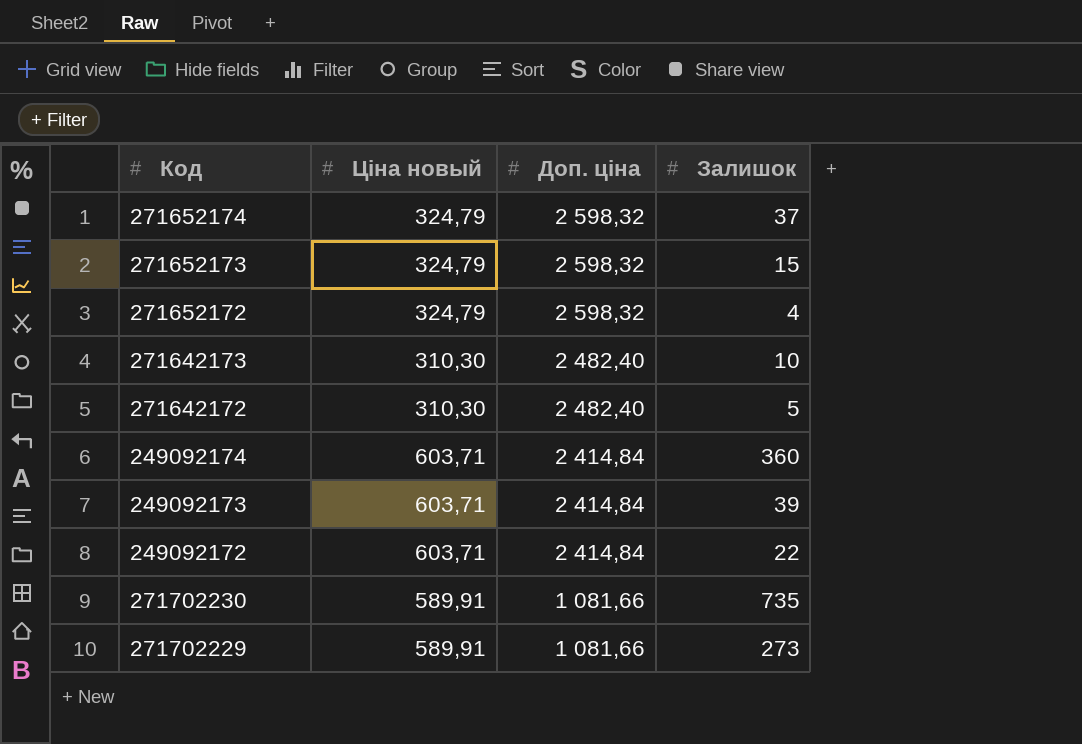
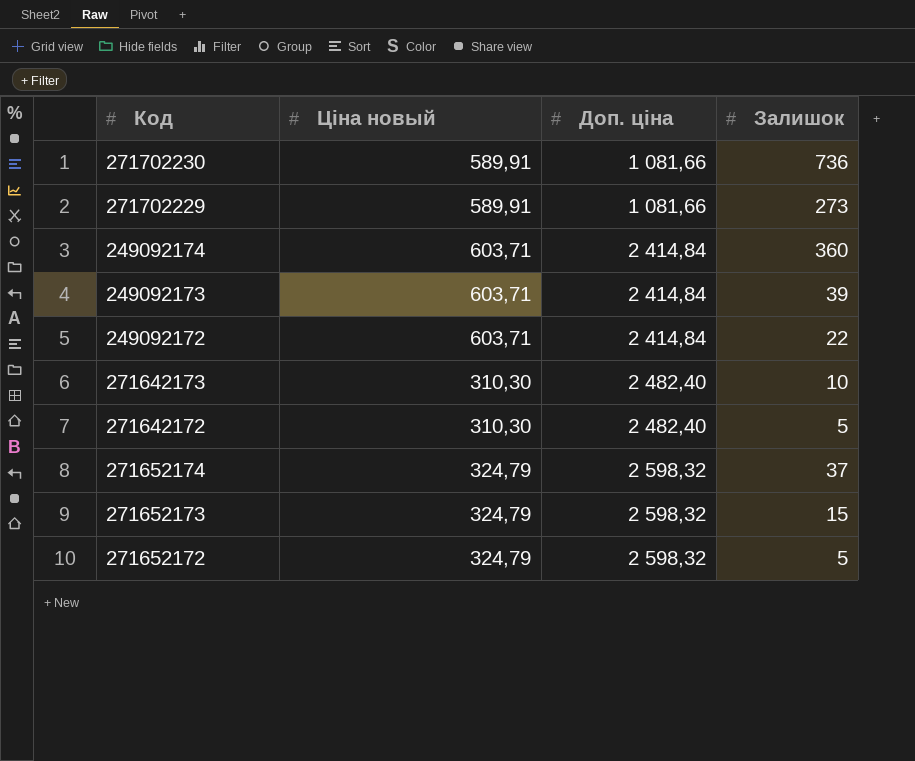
row order: Доп. ціна descending -> Доп. ціна ascending
271702230 | Залишок: 735 -> 736
271652172 | Залишок: 4 -> 5

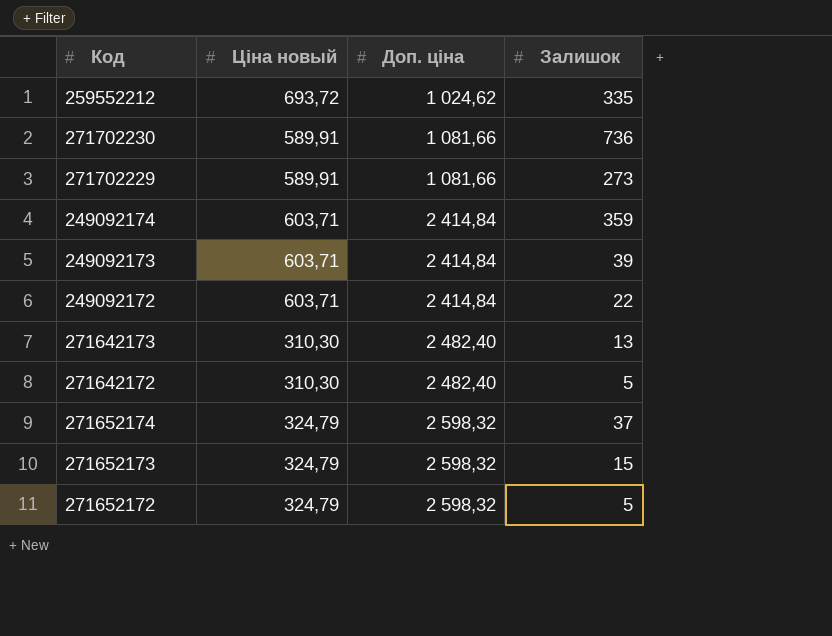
row 259552212: none -> 693,72 | 1 024,62 | 335
249092174 | Залишок: 360 -> 359
271642173 | Залишок: 10 -> 13

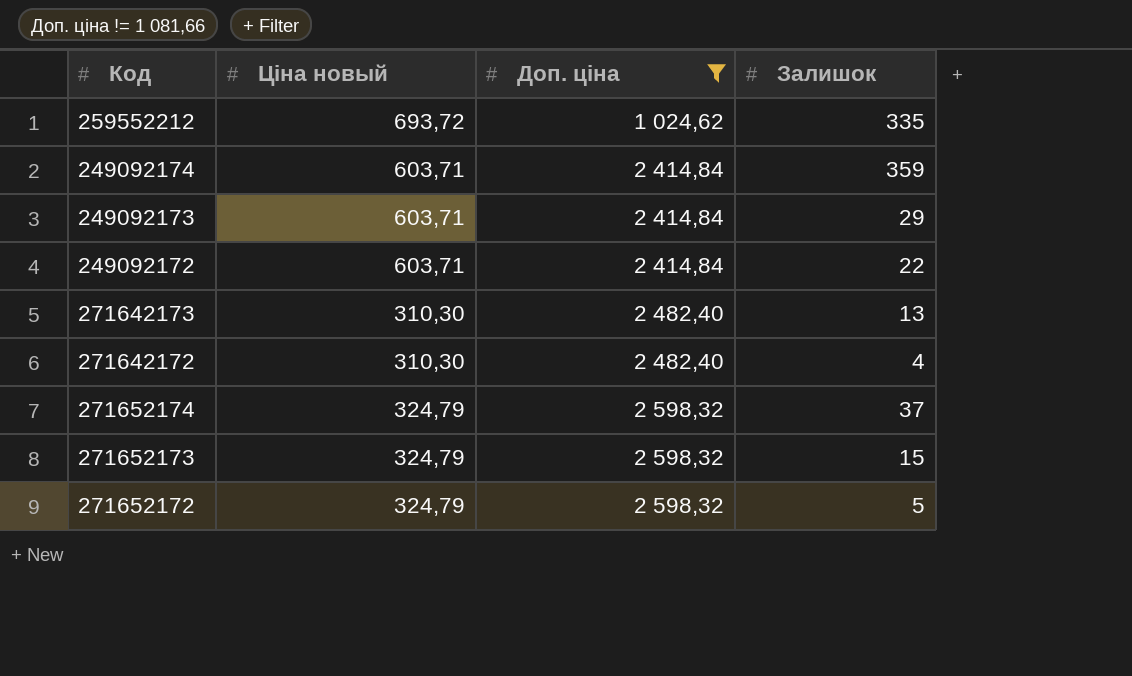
filter: none -> Доп. ціна != 1 081,66
249092173 | Залишок: 39 -> 29
271642172 | Залишок: 5 -> 4

